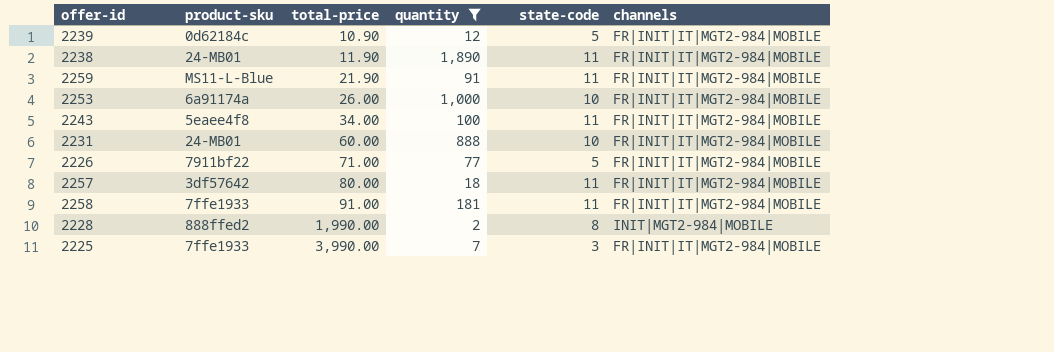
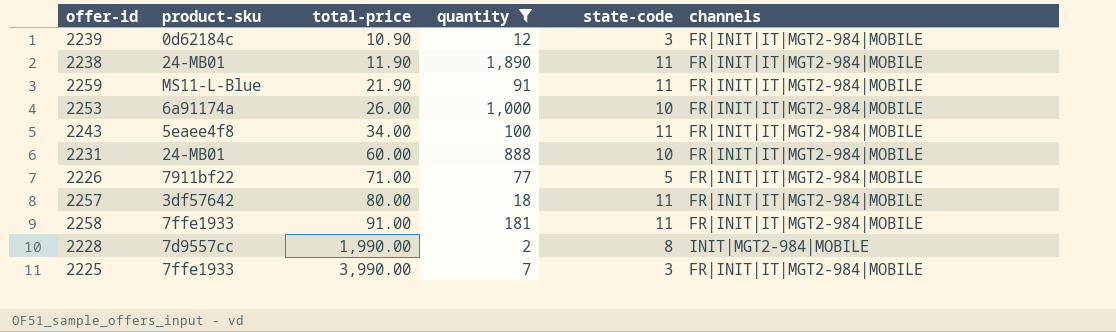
2239 | state-code: 5 -> 3
2228 | product-sku: 888ffed2 -> 7d9557cc

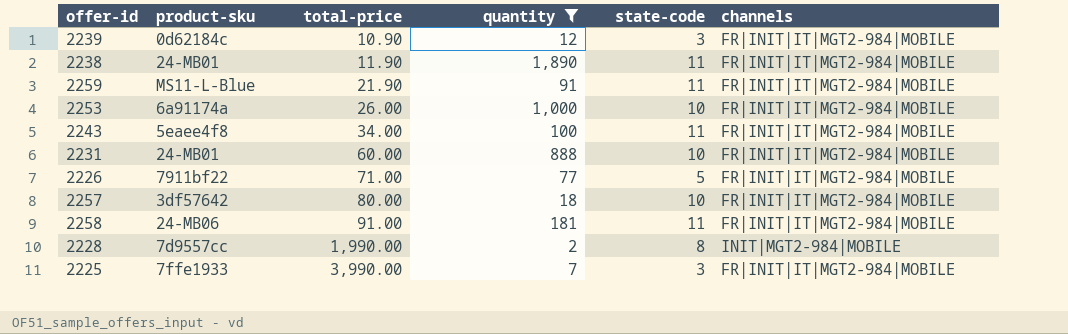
2257 | state-code: 11 -> 10
2258 | product-sku: 7ffe1933 -> 24-MB06

